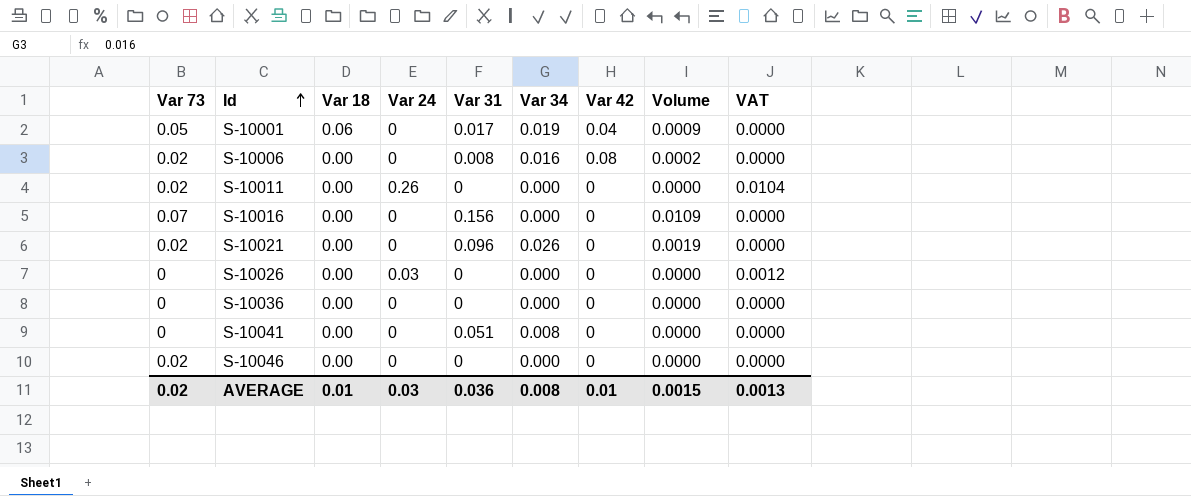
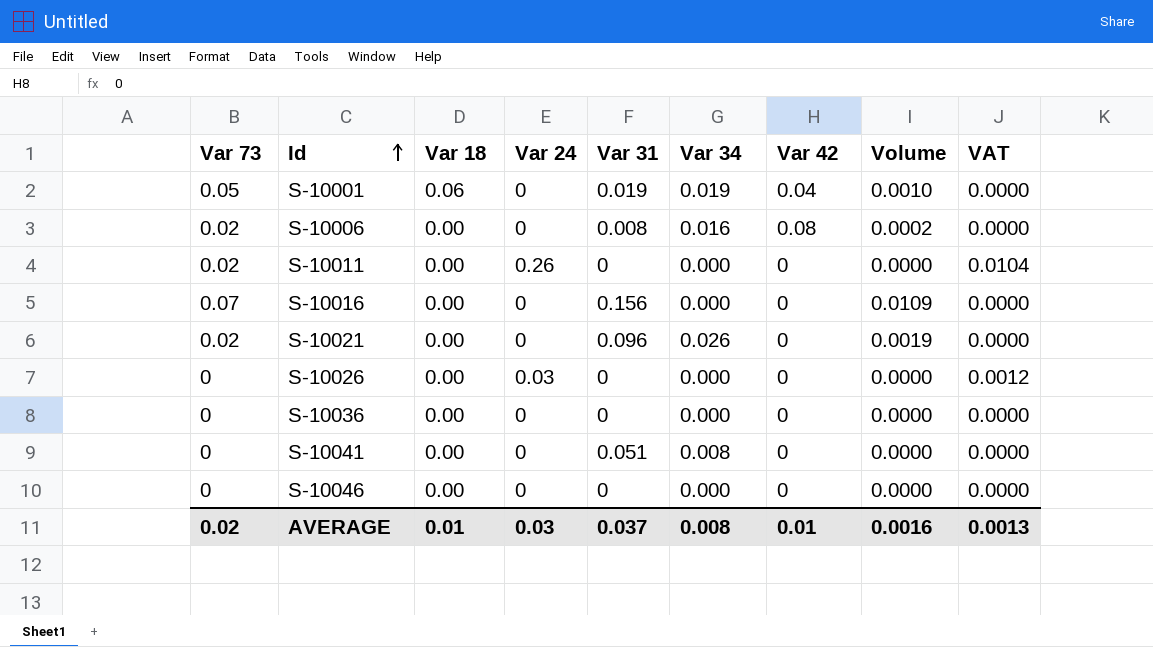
S-10001 | Var 31: 0.017 -> 0.019
S-10001 | Volume: 0.0009 -> 0.0010
S-10046 | Var 73: 0.02 -> 0
AVERAGE | Var 31: 0.036 -> 0.037
AVERAGE | Volume: 0.0015 -> 0.0016

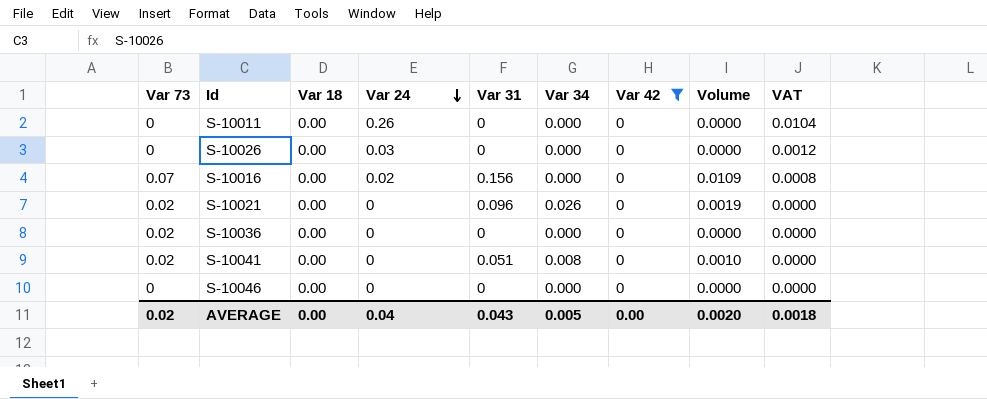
filter: none -> Var 42 = 0
row order: Id ascending -> Var 24 descending
S-10011 | Var 73: 0.02 -> 0
S-10016 | Var 24: 0 -> 0.02
S-10016 | VAT: 0.0000 -> 0.0008
S-10036 | Var 73: 0 -> 0.02
S-10041 | Var 73: 0 -> 0.02
S-10041 | Volume: 0.0000 -> 0.0010
AVERAGE | Var 18: 0.01 -> 0.00
AVERAGE | Var 24: 0.03 -> 0.04
AVERAGE | Var 31: 0.037 -> 0.043
AVERAGE | Var 34: 0.008 -> 0.005
AVERAGE | Var 42: 0.01 -> 0.00
AVERAGE | Volume: 0.0016 -> 0.0020
AVERAGE | VAT: 0.0013 -> 0.0018

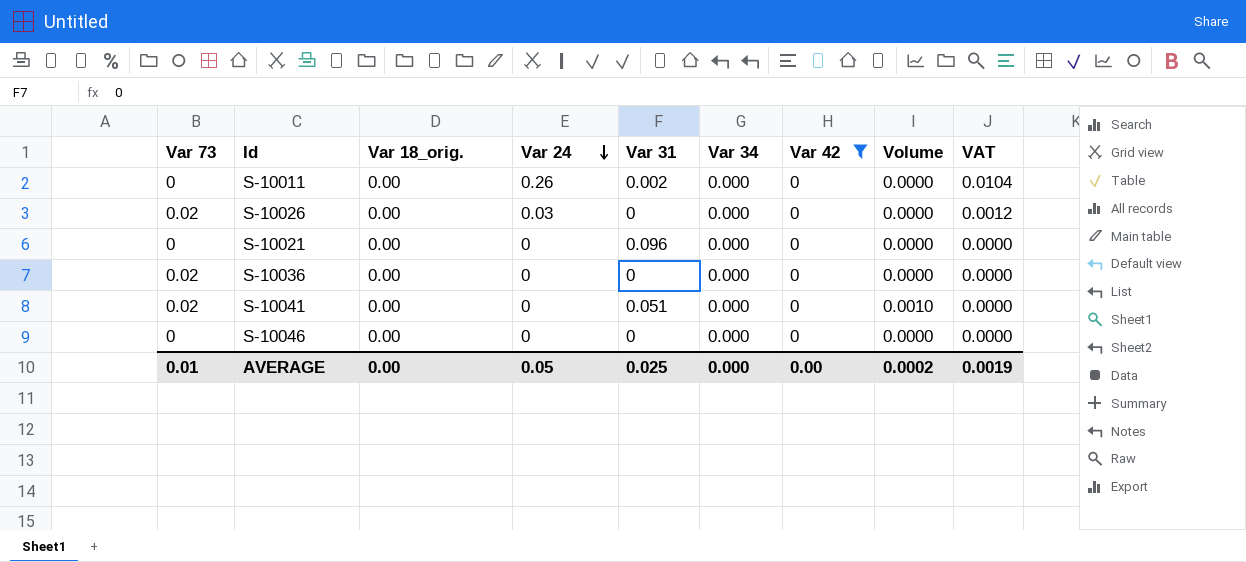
column name: Var 18 -> Var 18_orig.
row S-10016: 0.07 | 0.00 | 0.02 | 0.156 | 0.000 | 0 | 0.0109 | 0.0008 -> none
S-10011 | Var 31: 0 -> 0.002
S-10026 | Var 73: 0 -> 0.02
S-10021 | Var 73: 0.02 -> 0
S-10021 | Var 34: 0.026 -> 0.000
S-10021 | Volume: 0.0019 -> 0.0000
S-10041 | Var 34: 0.008 -> 0.000
AVERAGE | Var 73: 0.02 -> 0.01
AVERAGE | Var 24: 0.04 -> 0.05
AVERAGE | Var 31: 0.043 -> 0.025
AVERAGE | Var 34: 0.005 -> 0.000
AVERAGE | Volume: 0.0020 -> 0.0002
AVERAGE | VAT: 0.0018 -> 0.0019

